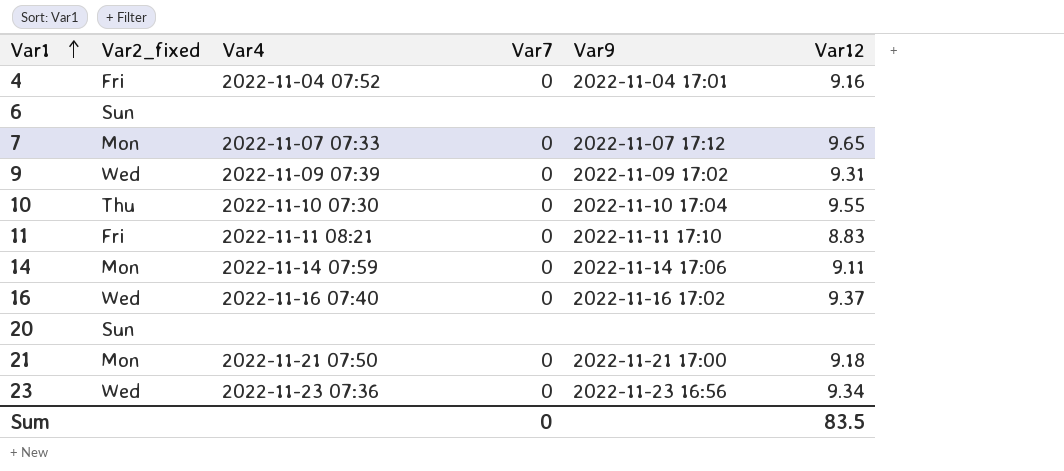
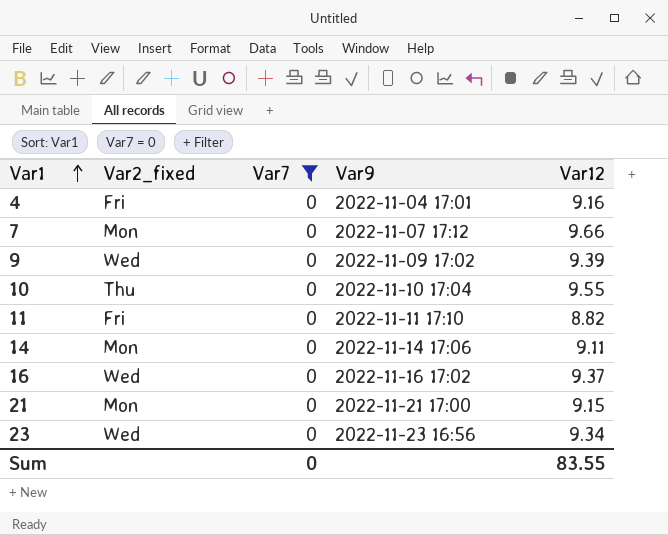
filter: none -> Var7 = 0
column Var4 | position: 3 -> none
7 | Var12: 9.65 -> 9.66
9 | Var12: 9.31 -> 9.39
11 | Var12: 8.83 -> 8.82
21 | Var12: 9.18 -> 9.15
Sum | Var12: 83.5 -> 83.55

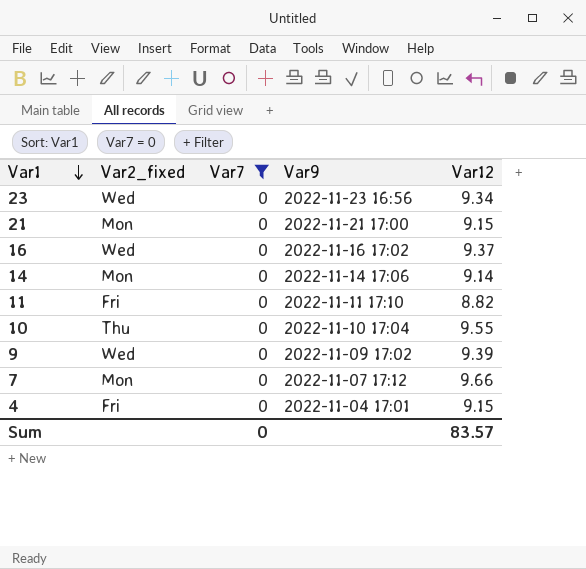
row order: Var1 ascending -> Var1 descending
14 | Var12: 9.11 -> 9.14
4 | Var12: 9.16 -> 9.15
Sum | Var12: 83.55 -> 83.57

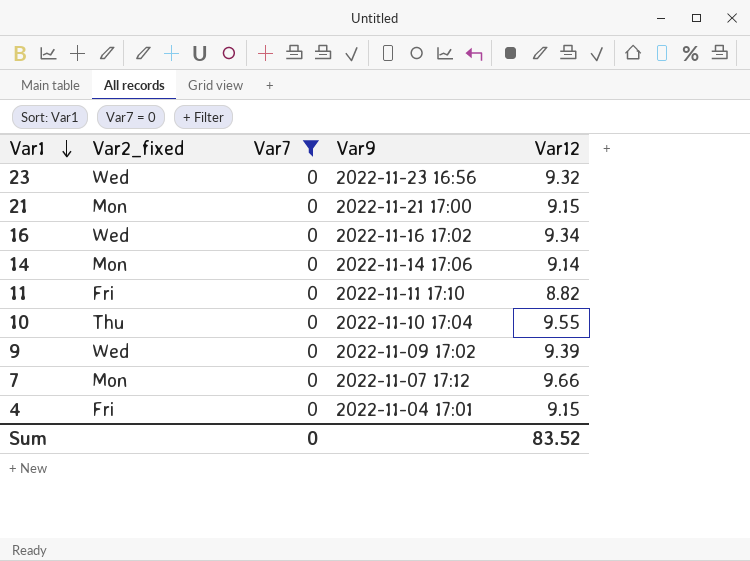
23 | Var12: 9.34 -> 9.32
16 | Var12: 9.37 -> 9.34
Sum | Var12: 83.57 -> 83.52

